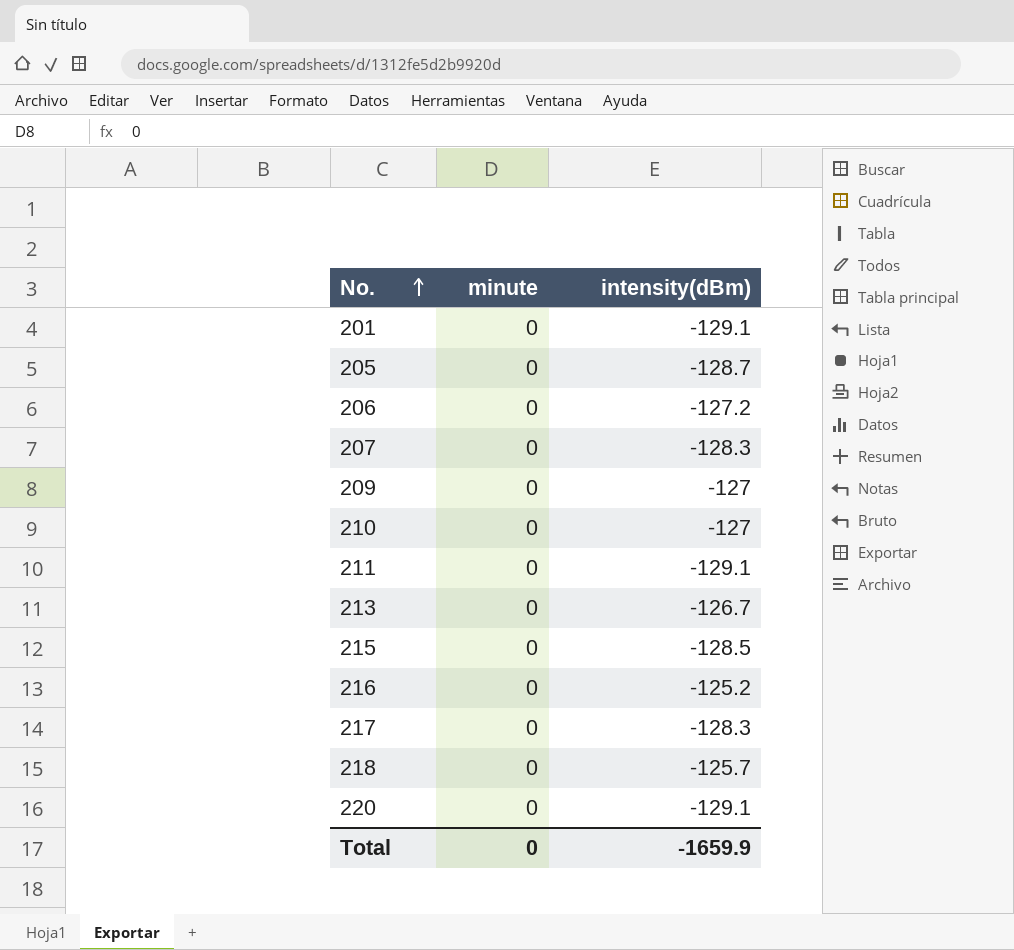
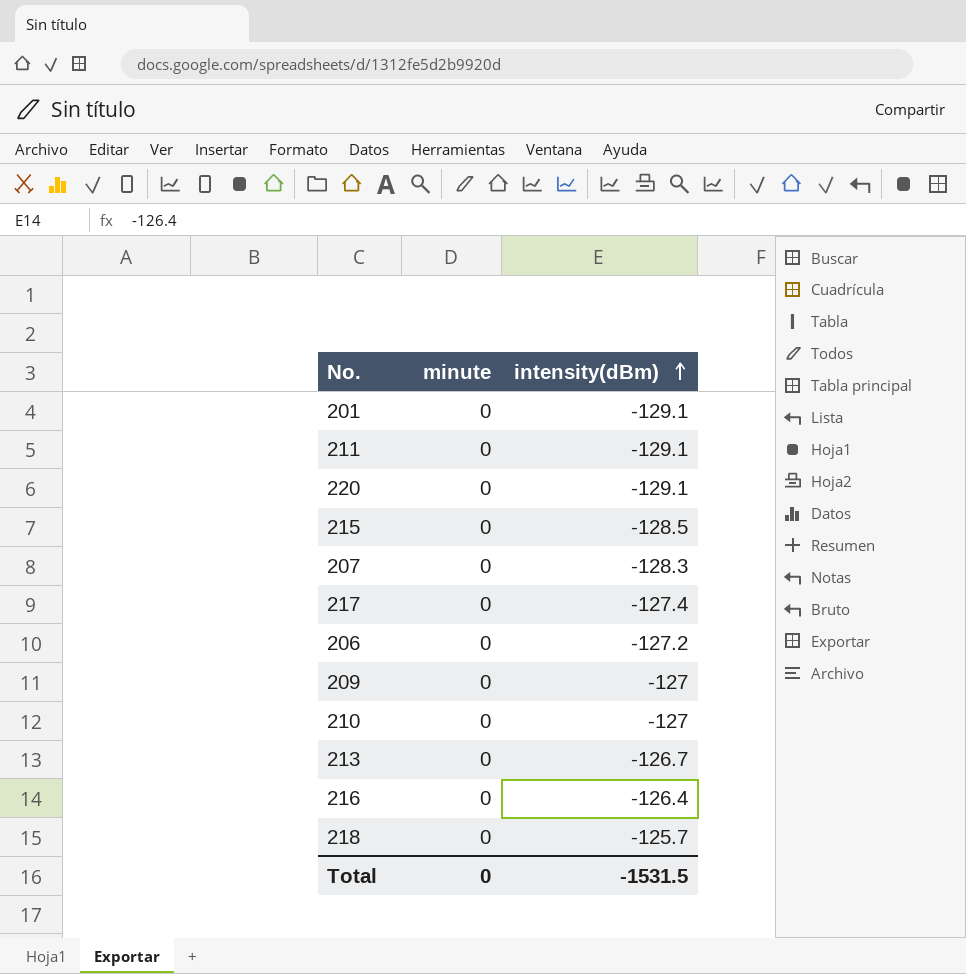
row order: No. ascending -> intensity(dBm) ascending
row 205: 0 | -128.7 -> none
217 | intensity(dBm): -128.3 -> -127.4
216 | intensity(dBm): -125.2 -> -126.4
Total | intensity(dBm): -1659.9 -> -1531.5

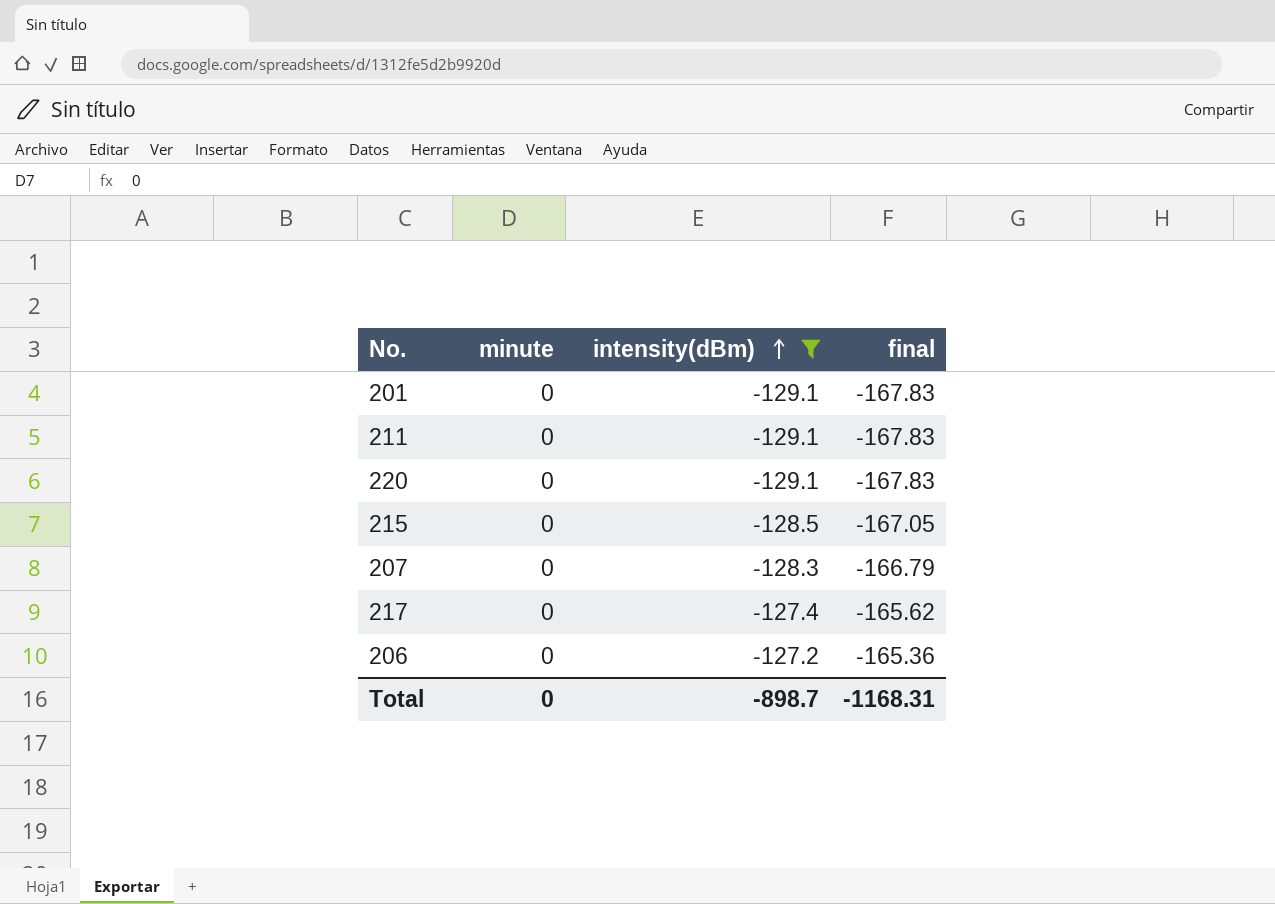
filter: none -> intensity(dBm) <= -127.2
column final | formula: none -> [intensity(dBm)] * 1.3
Total | intensity(dBm): -1531.5 -> -898.7

